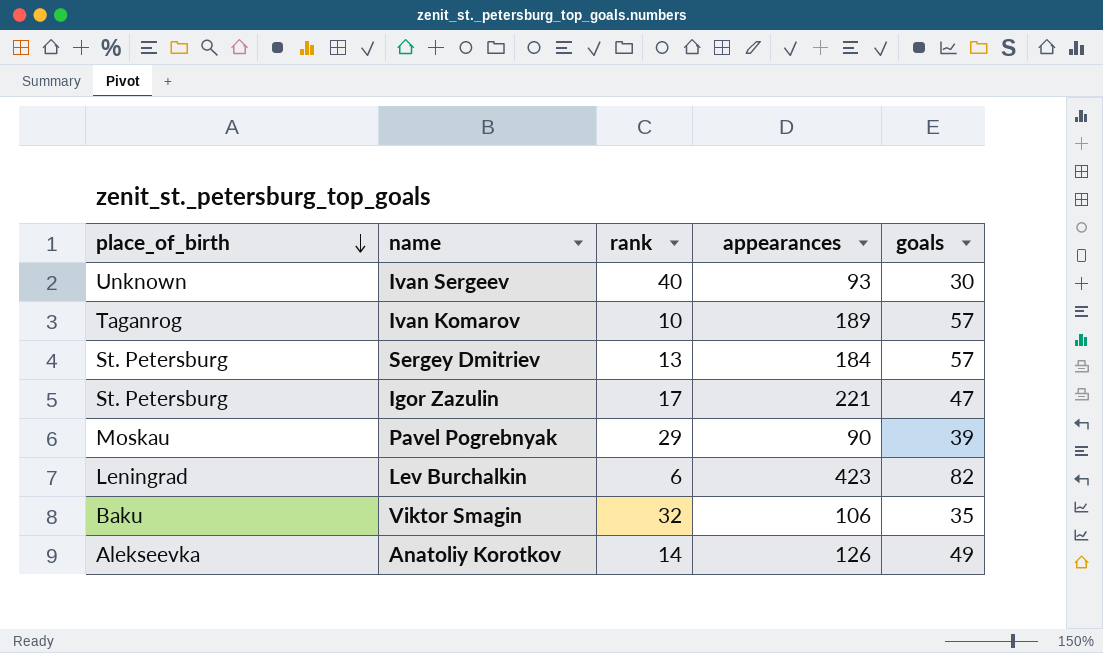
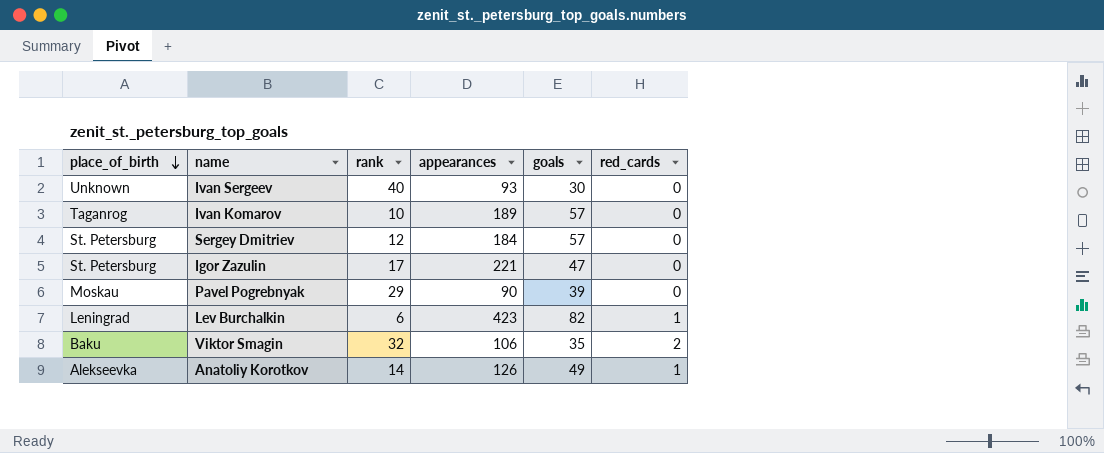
column red_cards | position: none -> 6
Sergey Dmitriev | rank: 13 -> 12

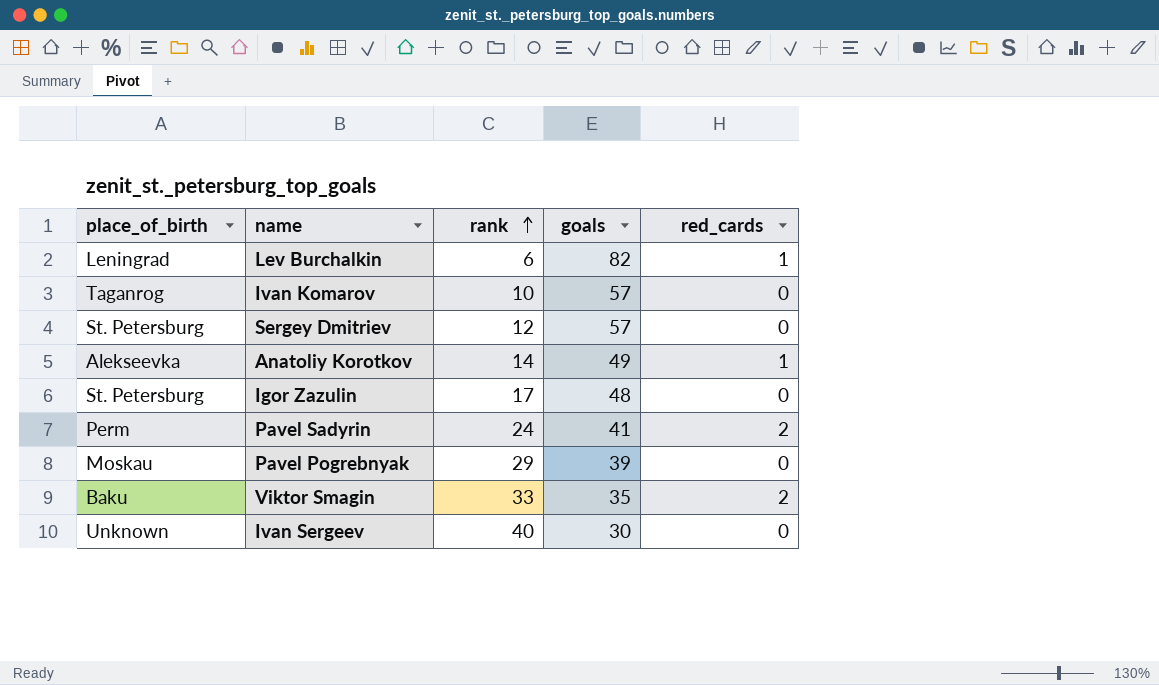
row order: place_of_birth descending -> rank ascending
column appearances | position: 4 -> none
Igor Zazulin | goals: 47 -> 48
row Pavel Sadyrin: none -> Perm | 24 | 41 | 2
Viktor Smagin | rank: 32 -> 33

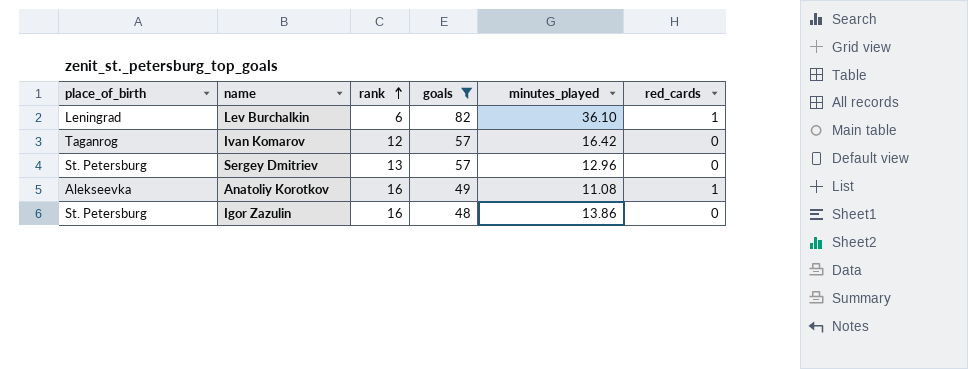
filter: none -> goals >= 48
column minutes_played | position: none -> 5
Ivan Komarov | rank: 10 -> 12
Sergey Dmitriev | rank: 12 -> 13
Anatoliy Korotkov | rank: 14 -> 16
Igor Zazulin | rank: 17 -> 16

